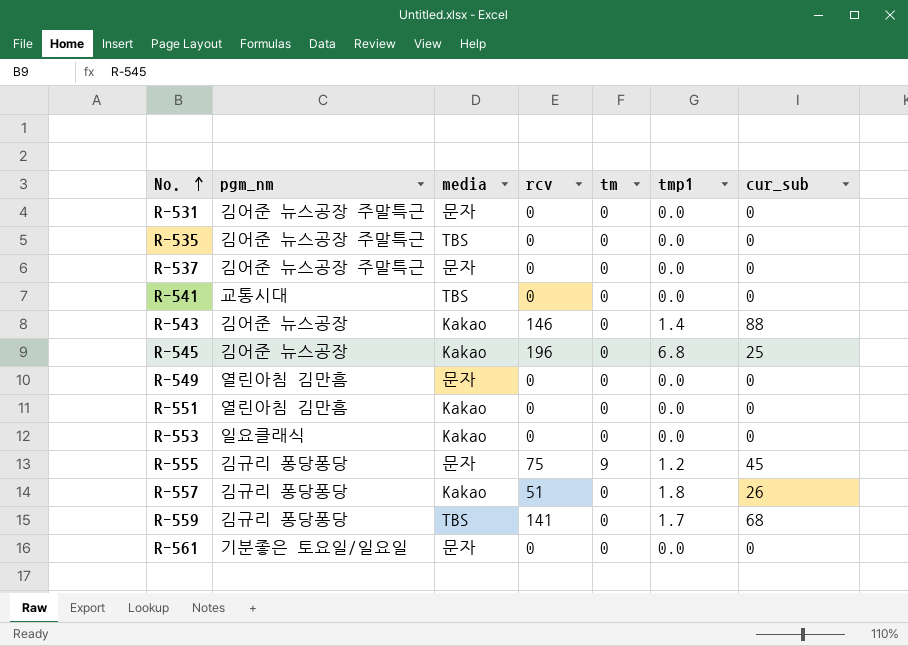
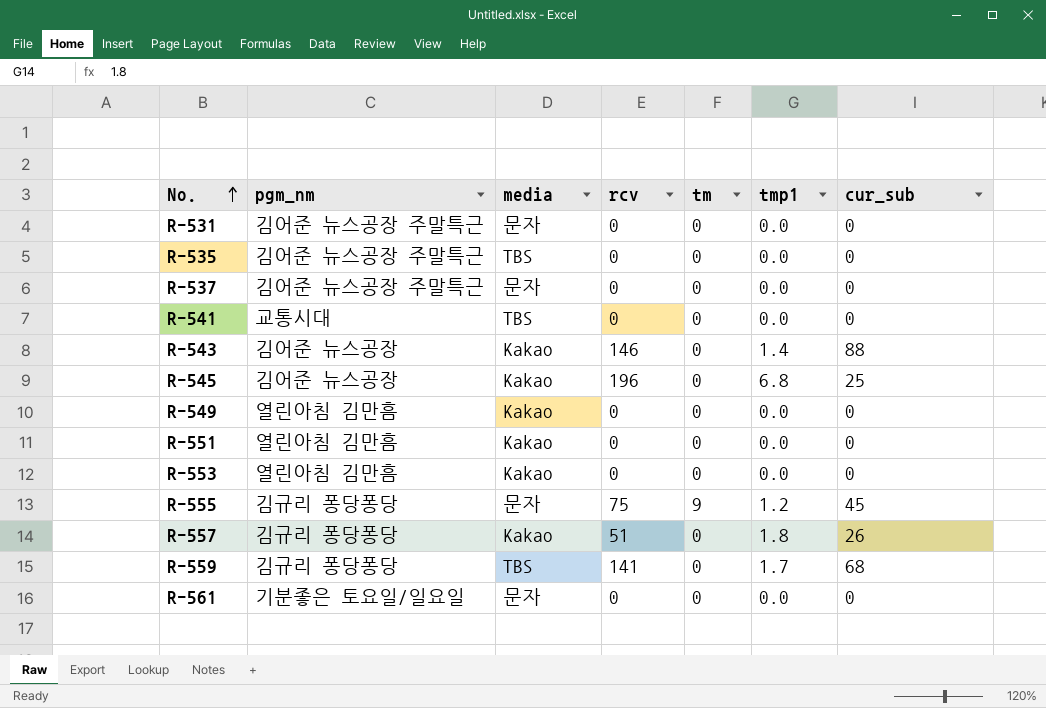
R-549 | media: 문자 -> Kakao
R-553 | pgm_nm: 일요클래식 -> 열린아침 김만흠

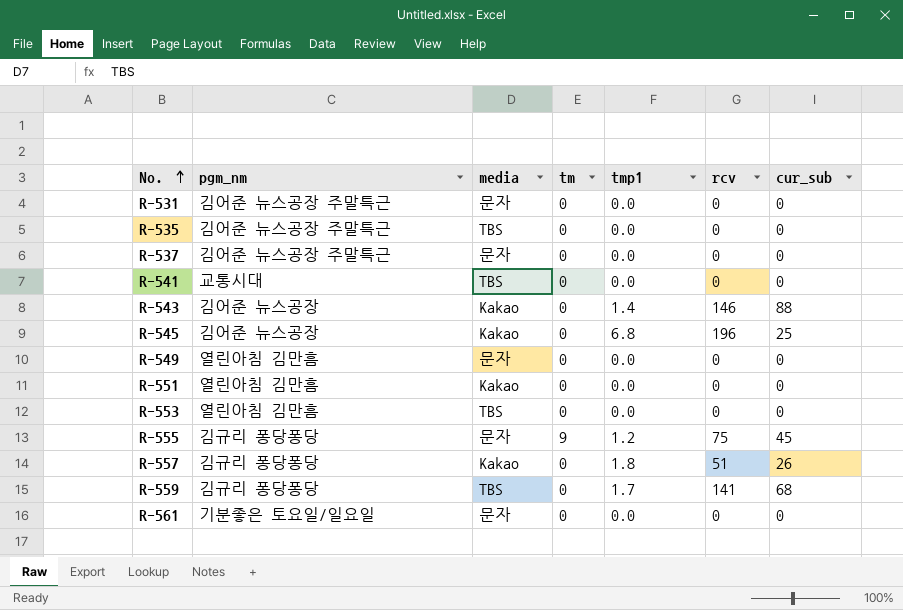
column rcv | position: 4 -> 6
R-549 | media: Kakao -> 문자
R-553 | media: Kakao -> TBS

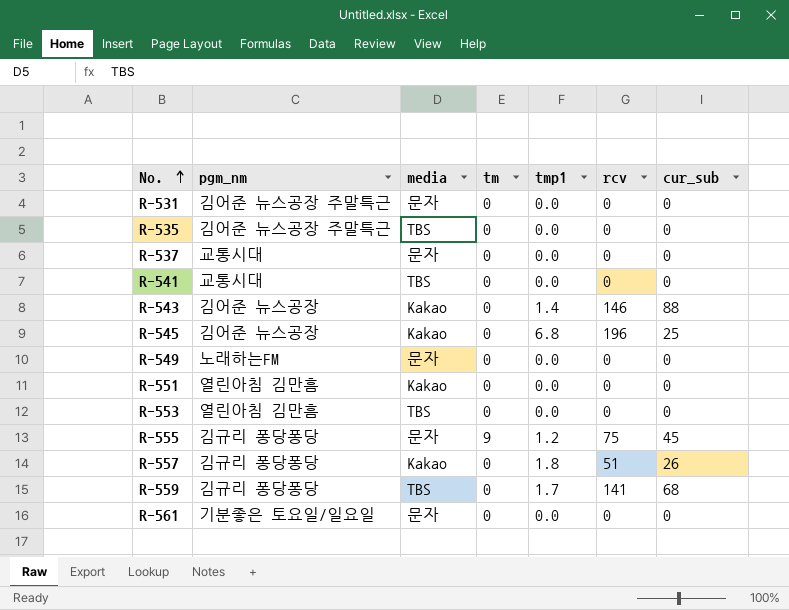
R-537 | pgm_nm: 김어준 뉴스공장 주말특근 -> 교통시대
R-549 | pgm_nm: 열린아침 김만흠 -> 노래하는FM

